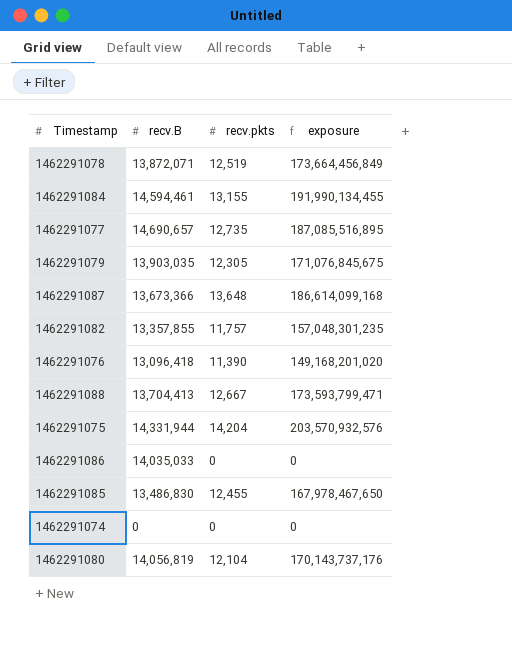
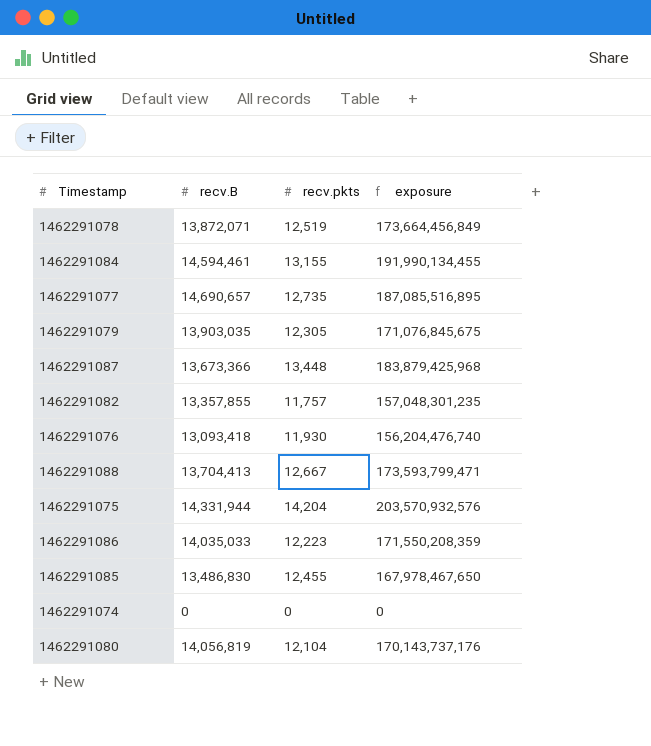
1462291087 | recv.pkts: 13,648 -> 13,448
1462291087 | exposure: 186,614,099,168 -> 183,879,425,968
1462291076 | recv.B: 13,096,418 -> 13,093,418
1462291076 | recv.pkts: 11,390 -> 11,930
1462291076 | exposure: 149,168,201,020 -> 156,204,476,740
1462291086 | recv.pkts: 0 -> 12,223
1462291086 | exposure: 0 -> 171,550,208,359

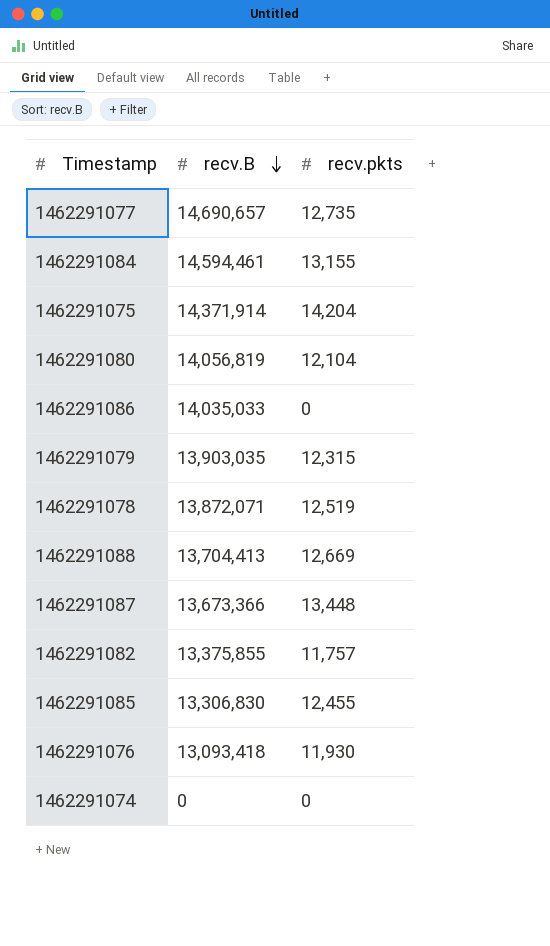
row order: none -> recv.B descending
column exposure | formula: [recv.B] * [recv.pkts] -> none
1462291075 | recv.B: 14,331,944 -> 14,371,914
1462291086 | recv.pkts: 12,223 -> 0
1462291079 | recv.pkts: 12,305 -> 12,315
1462291088 | recv.pkts: 12,667 -> 12,669
1462291082 | recv.B: 13,357,855 -> 13,375,855
1462291085 | recv.B: 13,486,830 -> 13,306,830

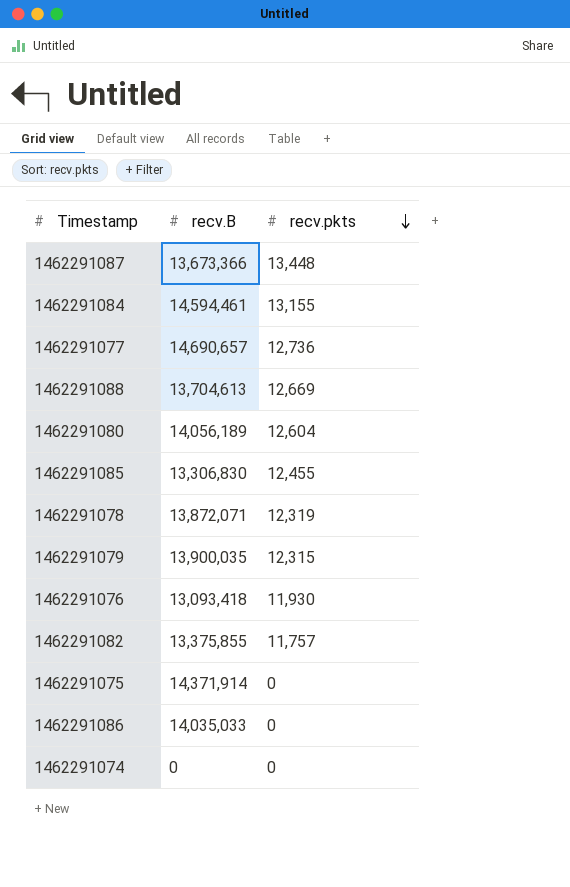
row order: recv.B descending -> recv.pkts descending
1462291077 | recv.pkts: 12,735 -> 12,736
1462291088 | recv.B: 13,704,413 -> 13,704,613
1462291080 | recv.B: 14,056,819 -> 14,056,189
1462291080 | recv.pkts: 12,104 -> 12,604
1462291078 | recv.pkts: 12,519 -> 12,319
1462291079 | recv.B: 13,903,035 -> 13,900,035
1462291075 | recv.pkts: 14,204 -> 0

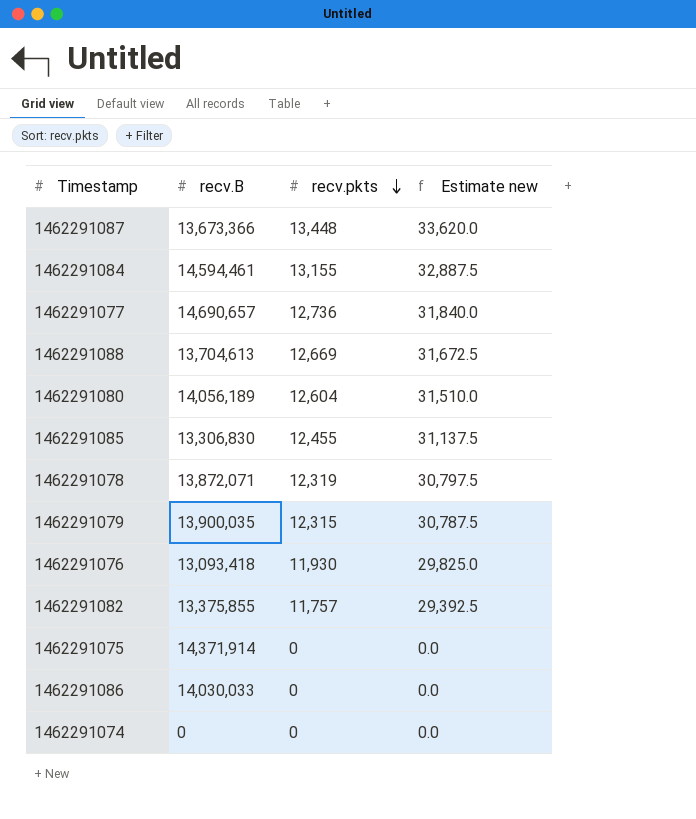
column Estimate new | formula: none -> [recv.pkts] * 2.5
1462291086 | recv.B: 14,035,033 -> 14,030,033

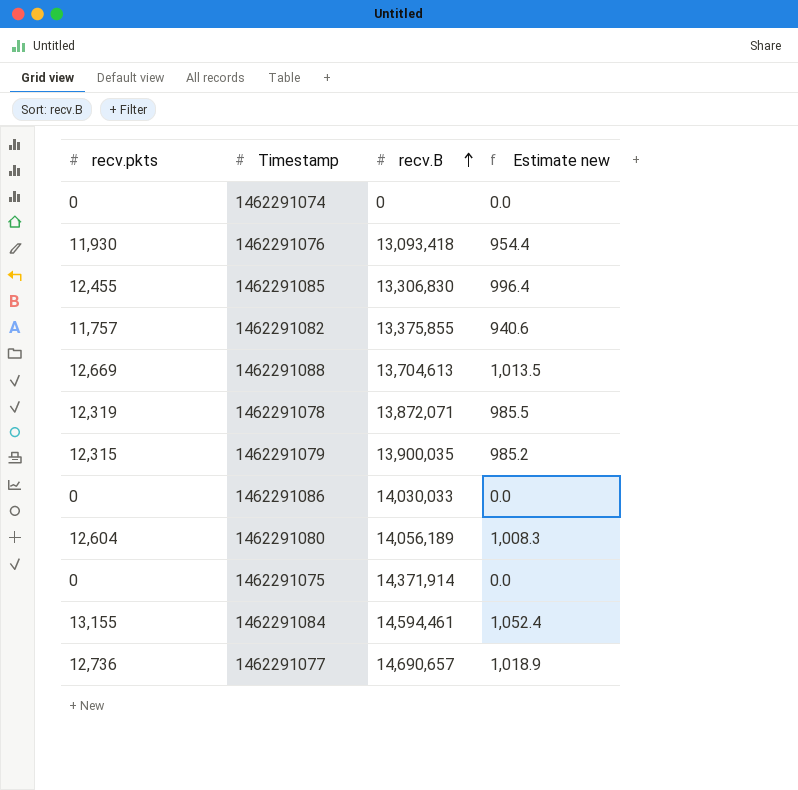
row order: recv.pkts descending -> recv.B ascending
column recv.pkts | position: 3 -> 1
column Estimate new | formula: [recv.pkts] * 2.5 -> [recv.pkts] * 0.08
row 1462291087: 13,673,366 | 13,448 | 33,620.0 -> none

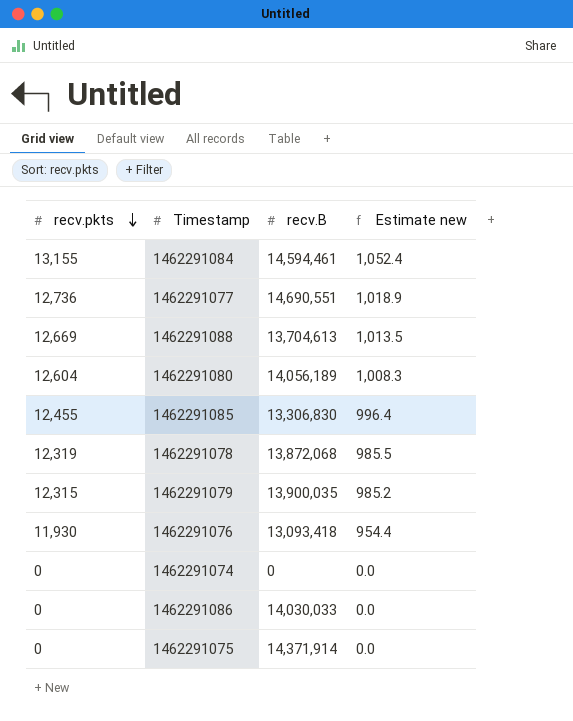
row order: recv.B ascending -> recv.pkts descending
row 1462291082: 11,757 | 13,375,855 | 940.6 -> none
1462291077 | recv.B: 14,690,657 -> 14,690,551
1462291078 | recv.B: 13,872,071 -> 13,872,068

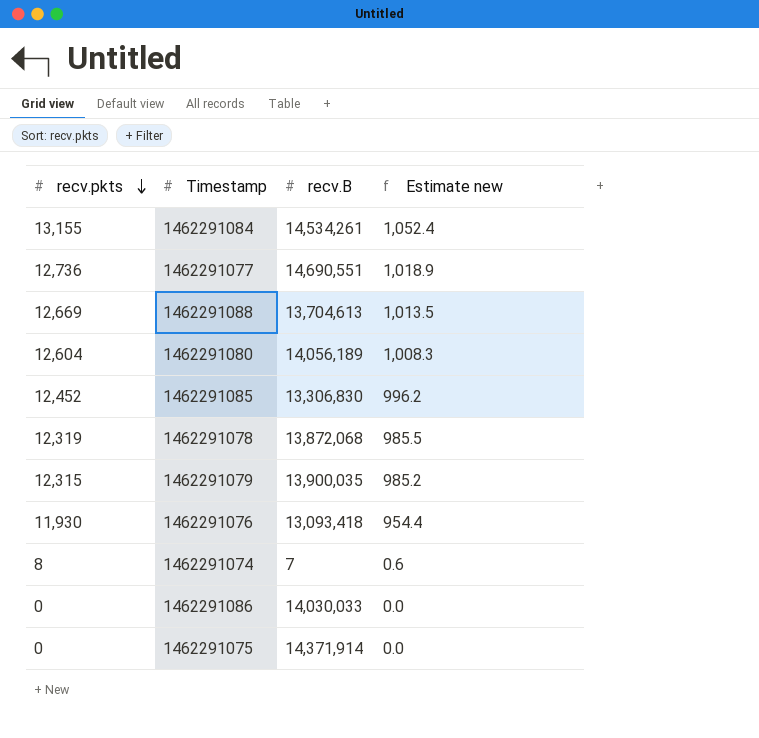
1462291084 | recv.B: 14,594,461 -> 14,534,261
1462291085 | recv.pkts: 12,455 -> 12,452
1462291085 | Estimate new: 996.4 -> 996.2
1462291074 | recv.pkts: 0 -> 8
1462291074 | recv.B: 0 -> 7
1462291074 | Estimate new: 0.0 -> 0.6

